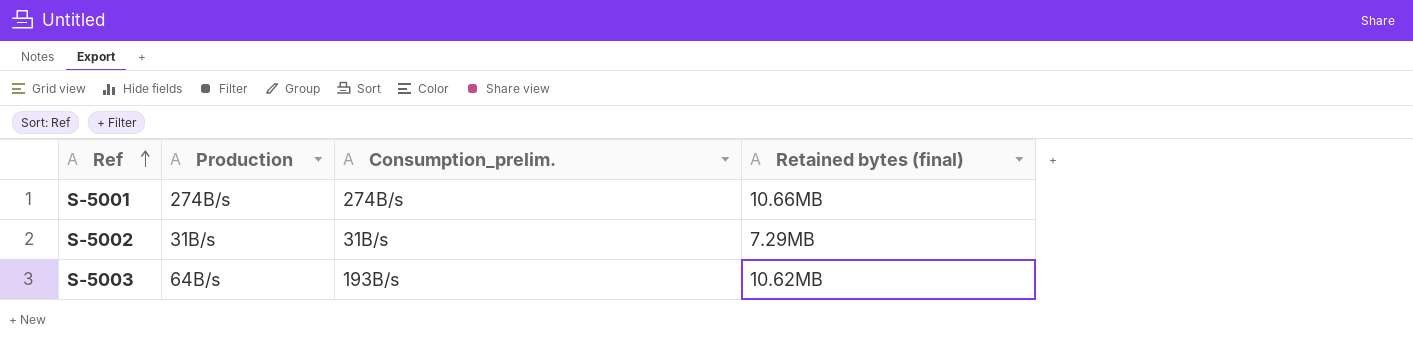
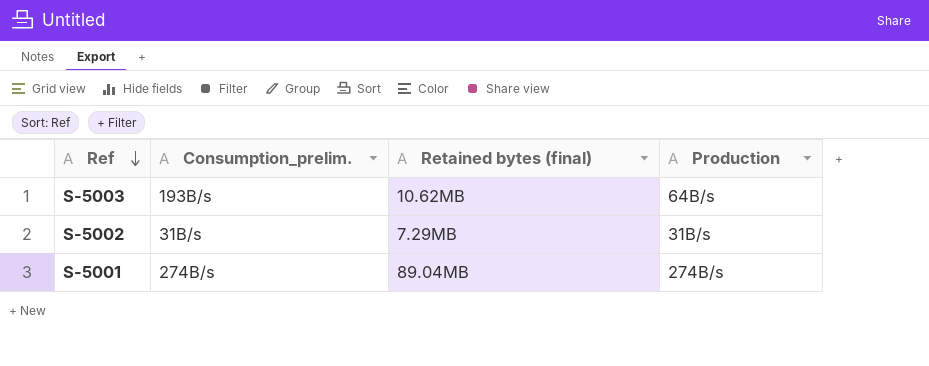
row order: Ref ascending -> Ref descending
column Production | position: 2 -> 4
S-5001 | Retained bytes (final): 10.66MB -> 89.04MB

